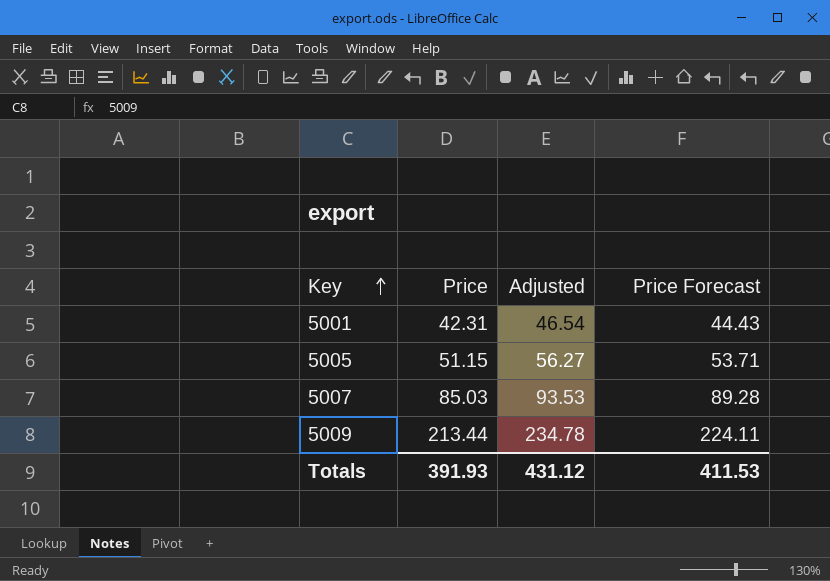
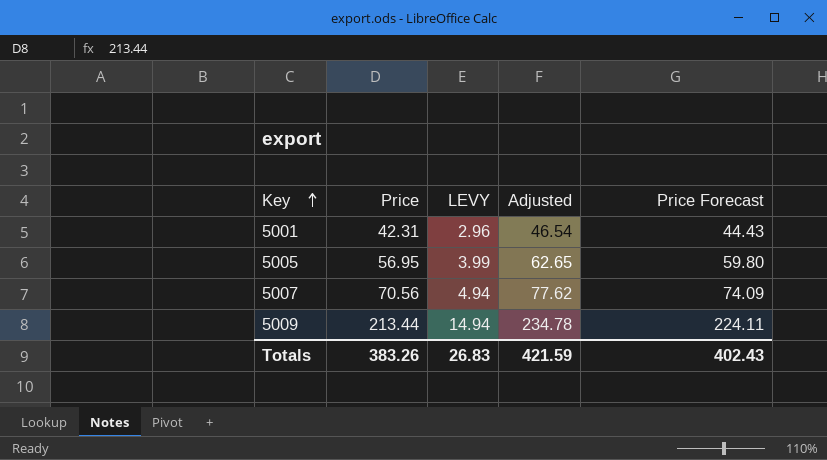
column LEVY | formula: none -> [Price] * 0.07
5005 | Price: 51.15 -> 56.95
5005 | Adjusted: 56.27 -> 62.65
5005 | Price Forecast: 53.71 -> 59.80
5007 | Price: 85.03 -> 70.56
5007 | Adjusted: 93.53 -> 77.62
5007 | Price Forecast: 89.28 -> 74.09
Totals | Price: 391.93 -> 383.26
Totals | Adjusted: 431.12 -> 421.59
Totals | Price Forecast: 411.53 -> 402.43

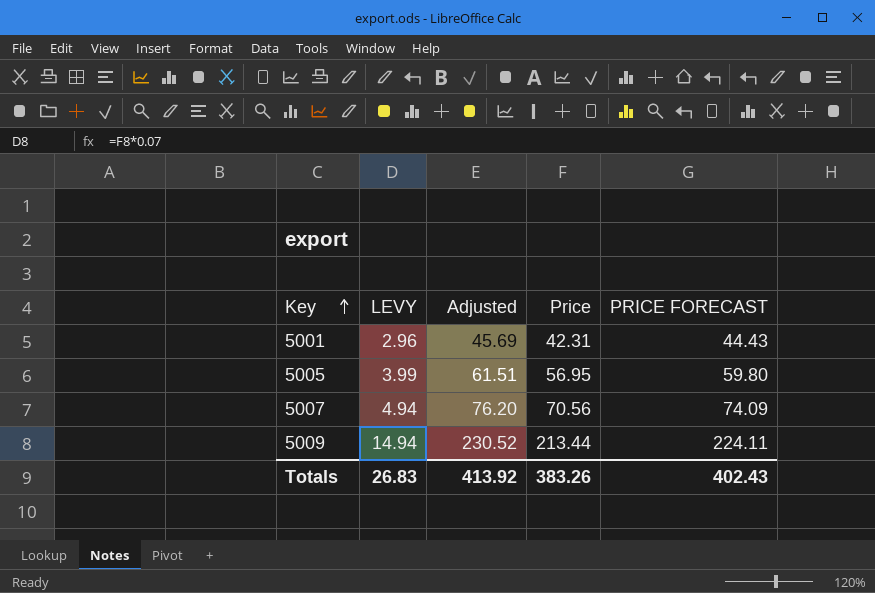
column Adjusted | formula: [Price] * 1.1 -> [Price] * 1.08
column Price | position: 2 -> 4
column name: Price Forecast -> PRICE FORECAST
Totals | Adjusted: 421.59 -> 413.92

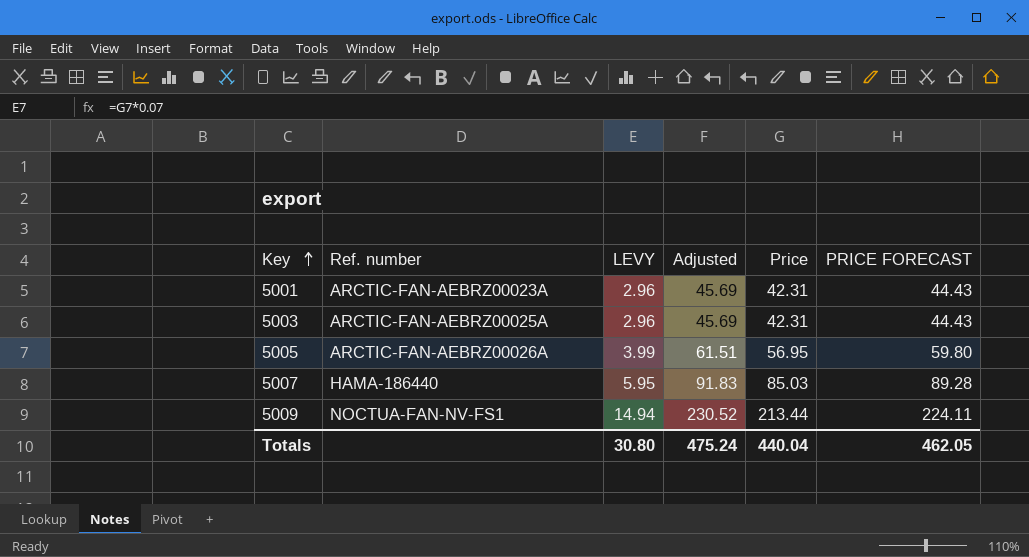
column Ref. number | position: none -> 2
row 5003: none -> ARCTIC-FAN-AEBRZ00025A | 2.96 | 45.69 | 42.31 | 44.43
5007 | LEVY: 4.94 -> 5.95
5007 | Adjusted: 76.20 -> 91.83
5007 | Price: 70.56 -> 85.03
5007 | PRICE FORECAST: 74.09 -> 89.28
Totals | LEVY: 26.83 -> 30.80
Totals | Adjusted: 413.92 -> 475.24
Totals | Price: 383.26 -> 440.04
Totals | PRICE FORECAST: 402.43 -> 462.05

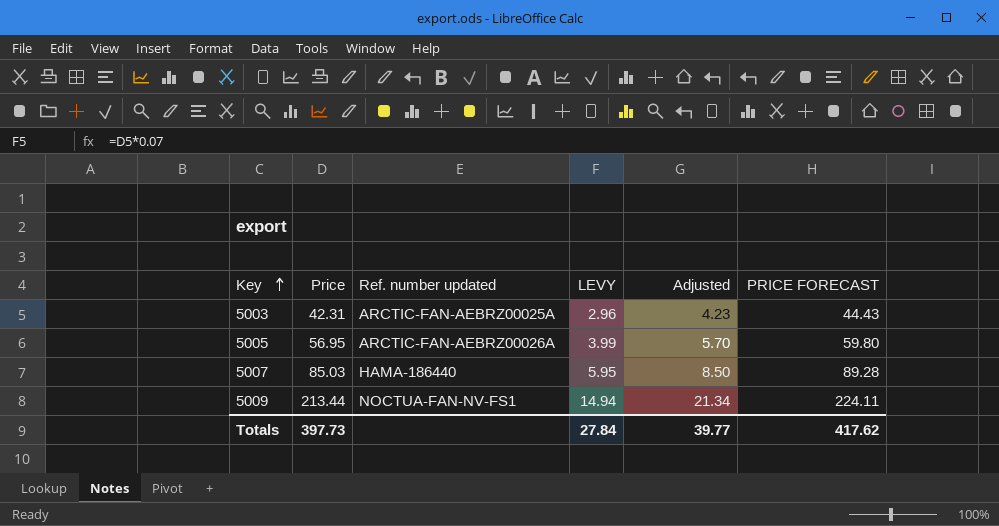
column Price | position: 5 -> 2
column name: Ref. number -> Ref. number updated
column Adjusted | formula: [Price] * 1.08 -> [Price] * 0.1
row 5001: ARCTIC-FAN-AEBRZ00023A | 2.96 | 45.69 | 42.31 | 44.43 -> none
Totals | Price: 440.04 -> 397.73
Totals | LEVY: 30.80 -> 27.84
Totals | Adjusted: 475.24 -> 39.77
Totals | PRICE FORECAST: 462.05 -> 417.62

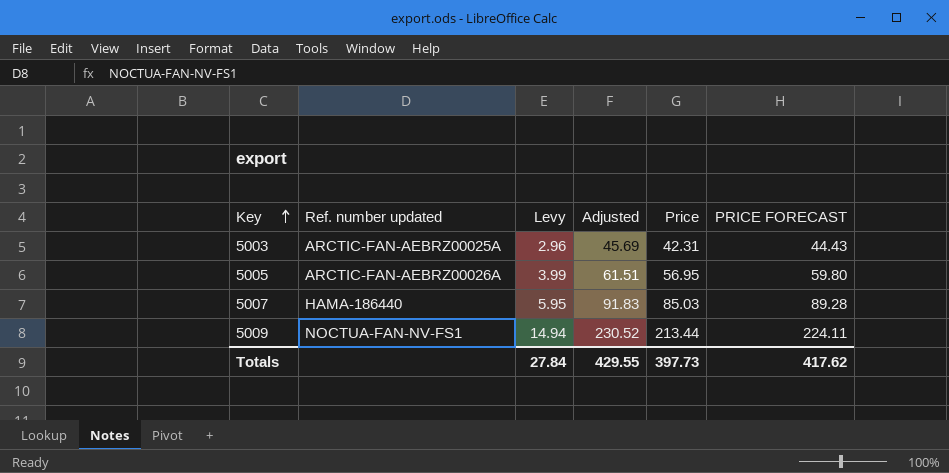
column name: LEVY -> Levy
column Adjusted | formula: [Price] * 0.1 -> [Price] * 1.08
column Price | position: 2 -> 5
Totals | Adjusted: 39.77 -> 429.55

